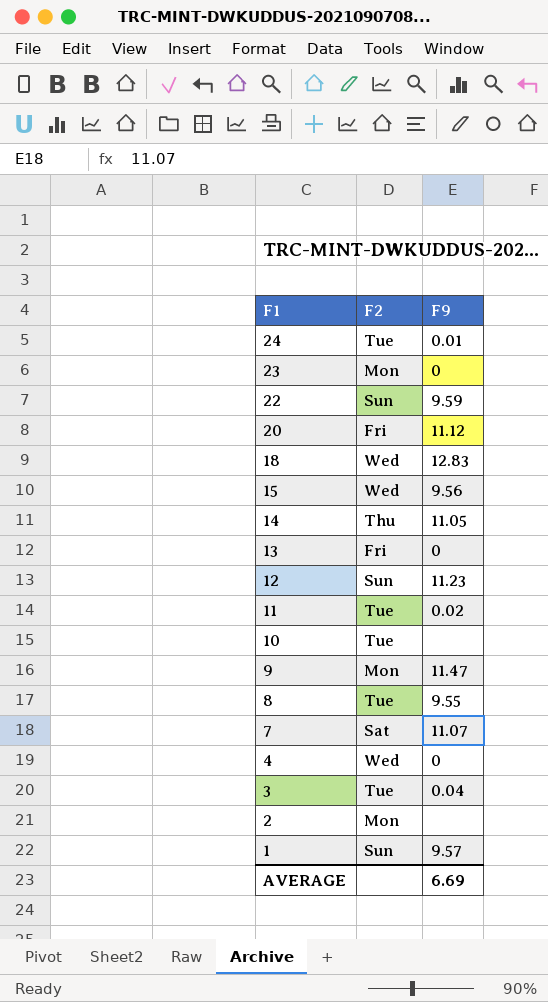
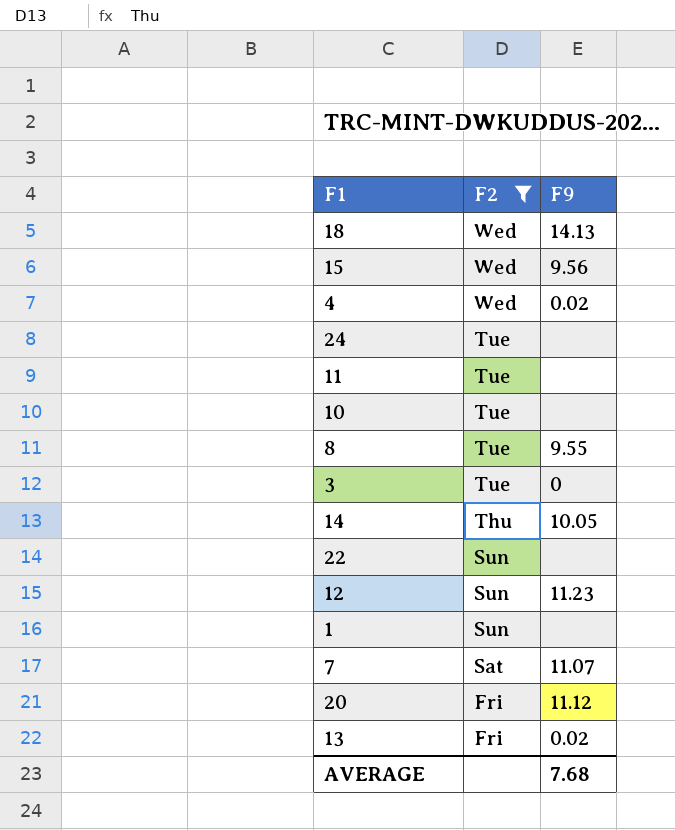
filter: none -> F2 != Mon
row order: F1 descending -> F2 descending
18 | F9: 12.83 -> 14.13
4 | F9: 0 -> 0.02
24 | F9: 0.01 -> none
11 | F9: 0.02 -> none
3 | F9: 0.04 -> 0
14 | F9: 11.05 -> 10.05
22 | F9: 9.59 -> none
1 | F9: 9.57 -> none
13 | F9: 0 -> 0.02
AVERAGE | F9: 6.69 -> 7.68

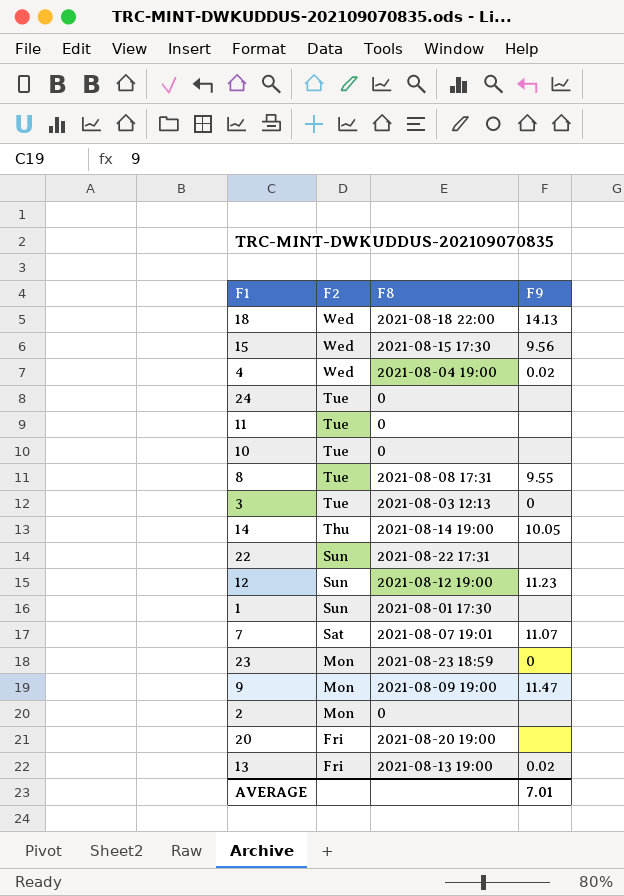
filter: F2 != Mon -> none
column F8 | position: none -> 3
20 | F9: 11.12 -> none
AVERAGE | F9: 7.68 -> 7.01

